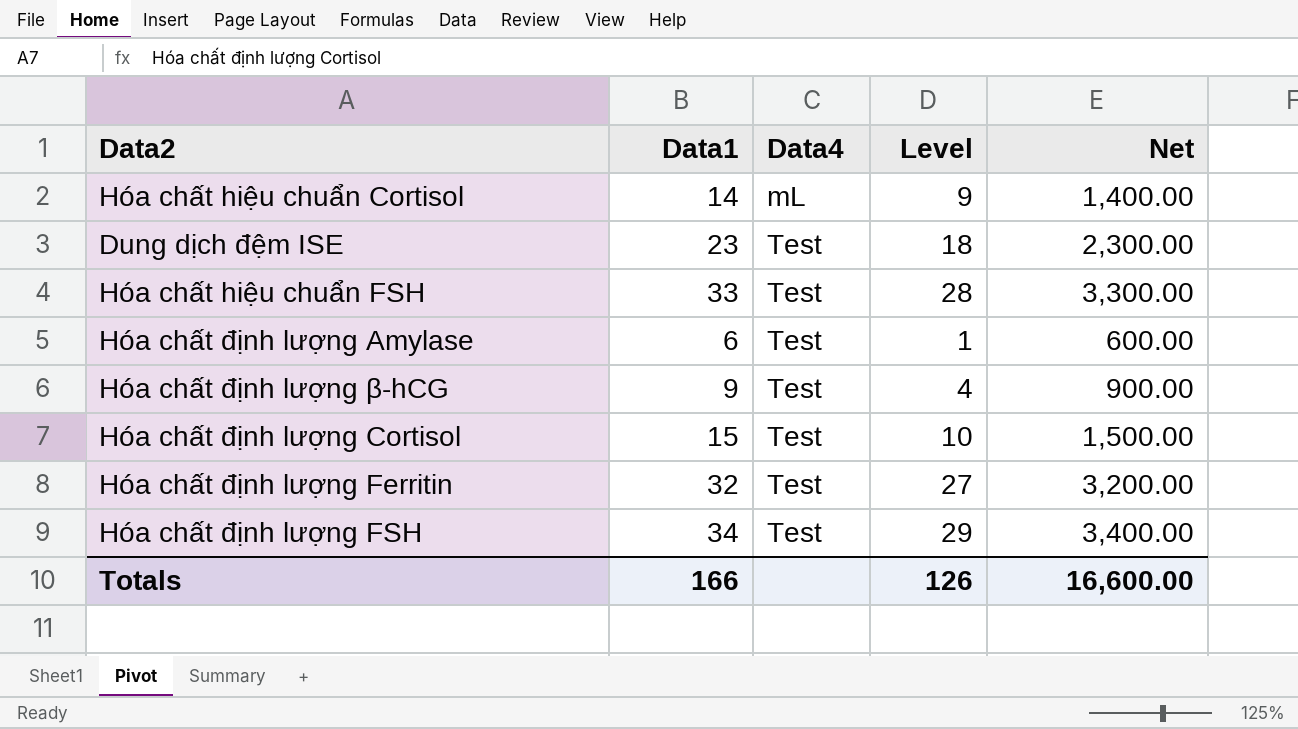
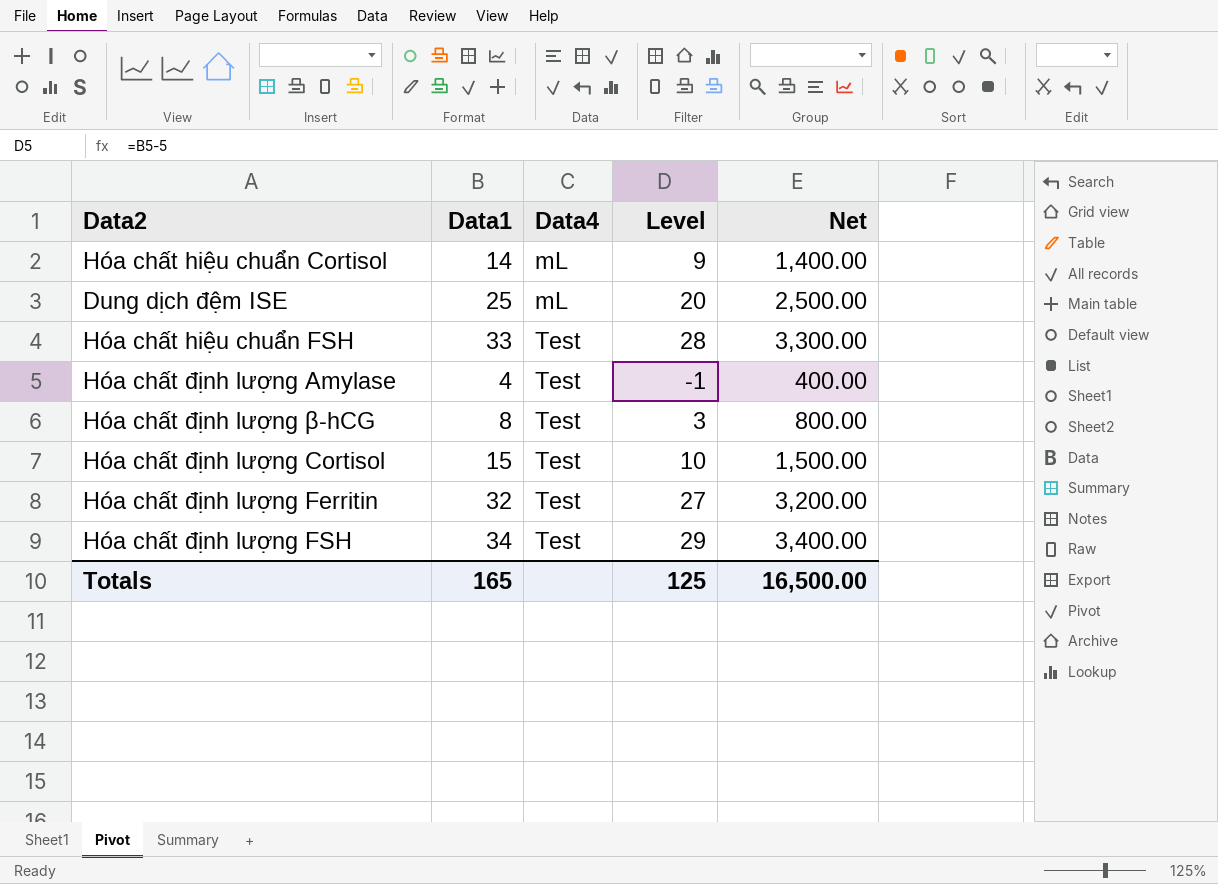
Dung dịch đệm ISE | Data1: 23 -> 25
Dung dịch đệm ISE | Data4: Test -> mL
Dung dịch đệm ISE | Level: 18 -> 20
Dung dịch đệm ISE | Net: 2,300.00 -> 2,500.00
Hóa chất định lượng Amylase | Data1: 6 -> 4
Hóa chất định lượng Amylase | Level: 1 -> -1
Hóa chất định lượng Amylase | Net: 600.00 -> 400.00
Hóa chất định lượng β-hCG | Data1: 9 -> 8
Hóa chất định lượng β-hCG | Level: 4 -> 3
Hóa chất định lượng β-hCG | Net: 900.00 -> 800.00
Totals | Data1: 166 -> 165
Totals | Level: 126 -> 125
Totals | Net: 16,600.00 -> 16,500.00

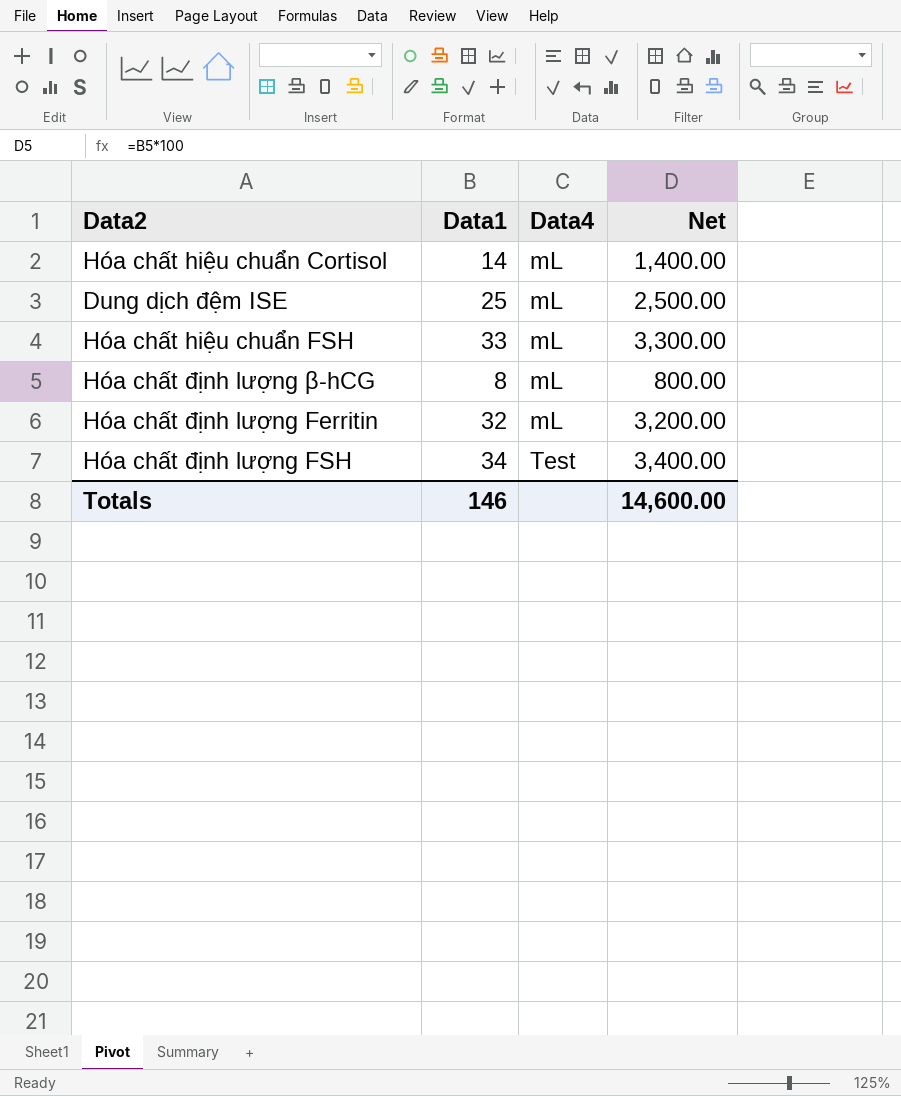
column Level | formula: [Data1] - 5 -> none
row Hóa chất định lượng Amylase: 4 | Test | -1 | 400.00 -> none
row Hóa chất định lượng Cortisol: 15 | Test | 10 | 1,500.00 -> none
Hóa chất hiệu chuẩn FSH | Data4: Test -> mL
Hóa chất định lượng β-hCG | Data4: Test -> mL
Hóa chất định lượng Ferritin | Data4: Test -> mL
Totals | Data1: 165 -> 146
Totals | Net: 16,500.00 -> 14,600.00

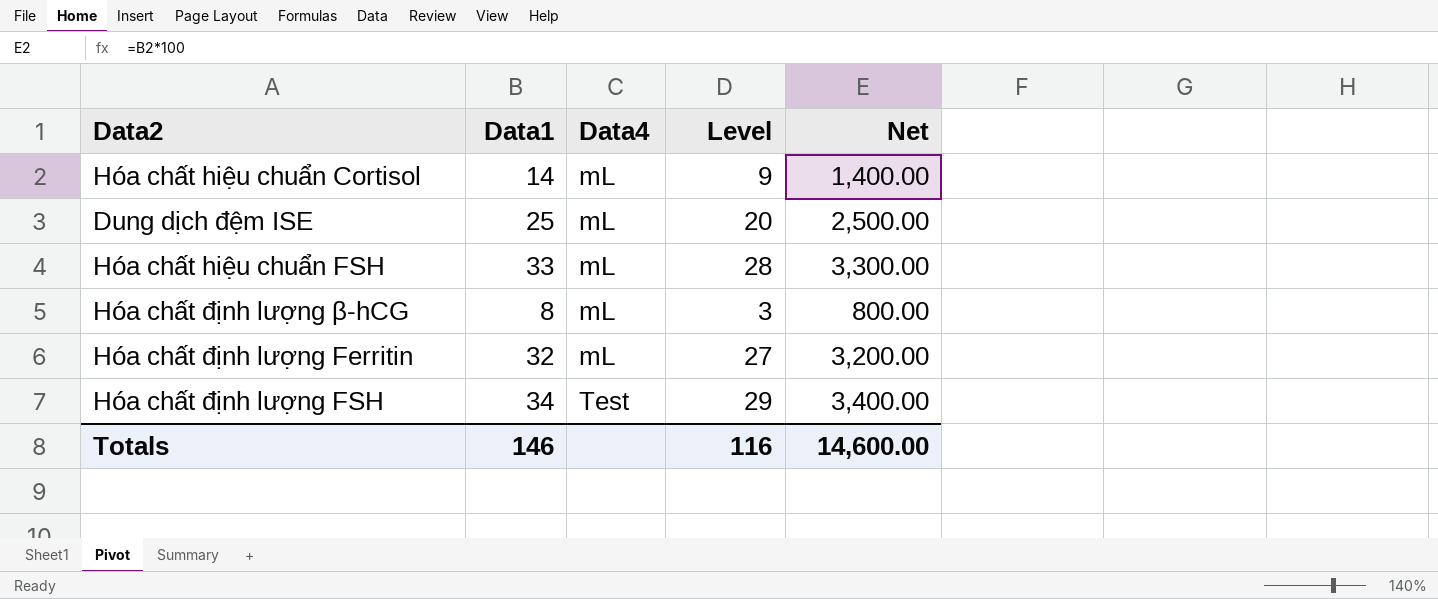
column Level | formula: none -> [Data1] - 5

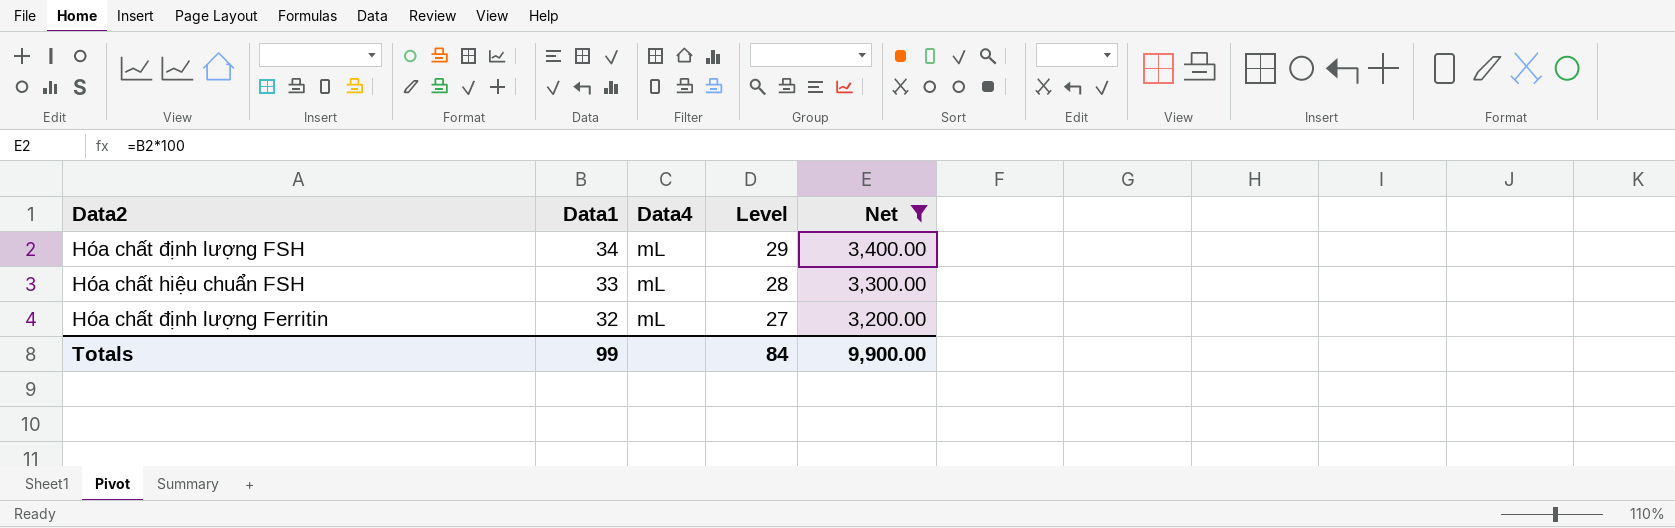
filter: none -> Net >= 3,200.00
row order: Data4 ascending -> Data1 descending
Hóa chất định lượng FSH | Data4: Test -> mL
Totals | Data1: 146 -> 99
Totals | Level: 116 -> 84
Totals | Net: 14,600.00 -> 9,900.00

